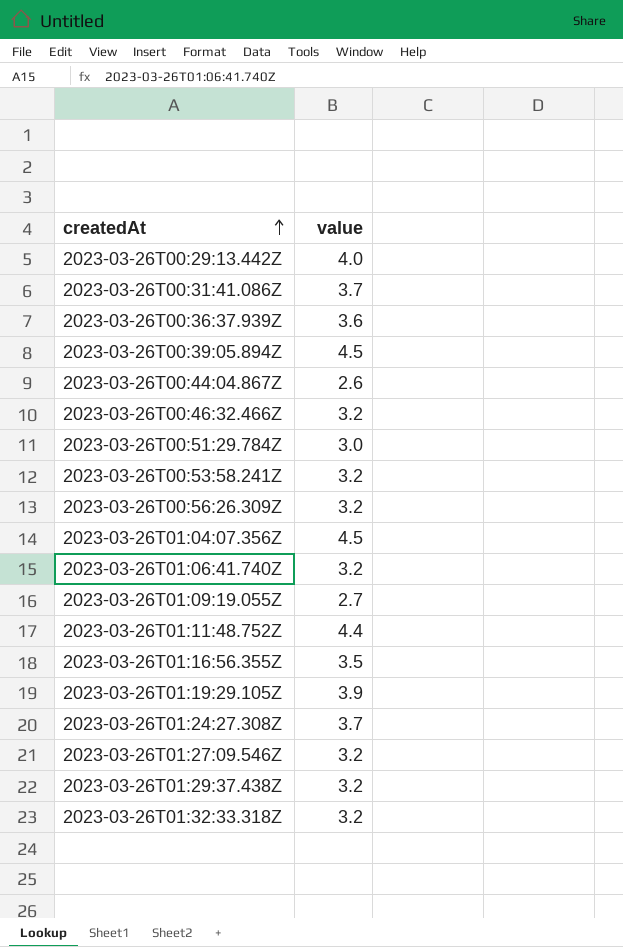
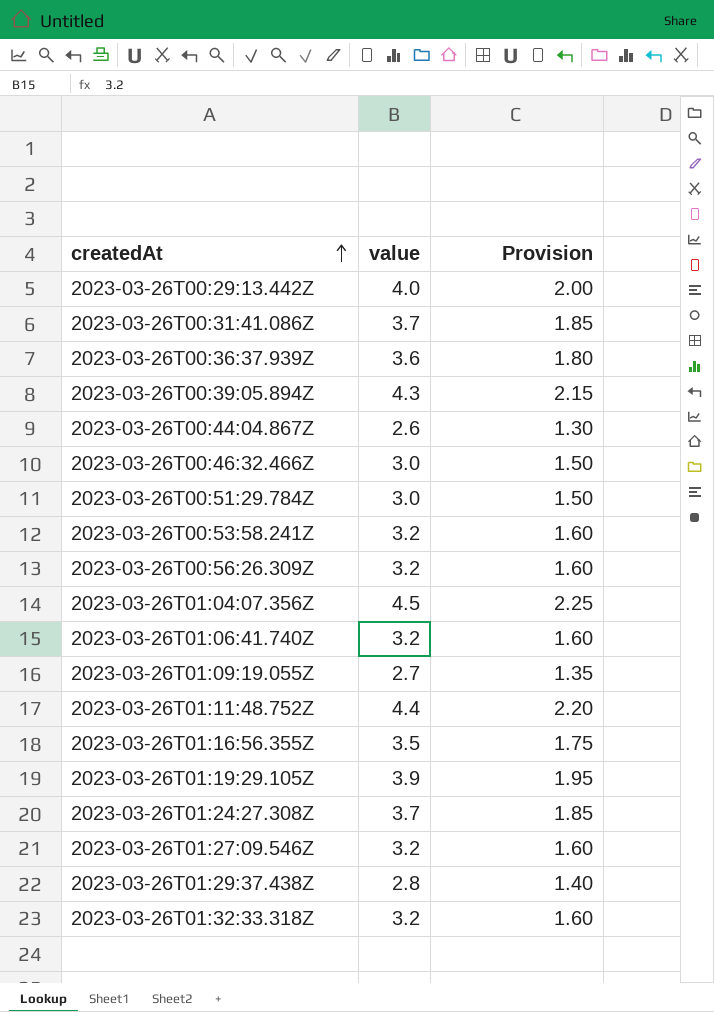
column Provision | formula: none -> [value] * 0.5
2023-03-26T00:39:05.894Z | value: 4.5 -> 4.3
2023-03-26T00:46:32.466Z | value: 3.2 -> 3.0
2023-03-26T01:29:37.438Z | value: 3.2 -> 2.8

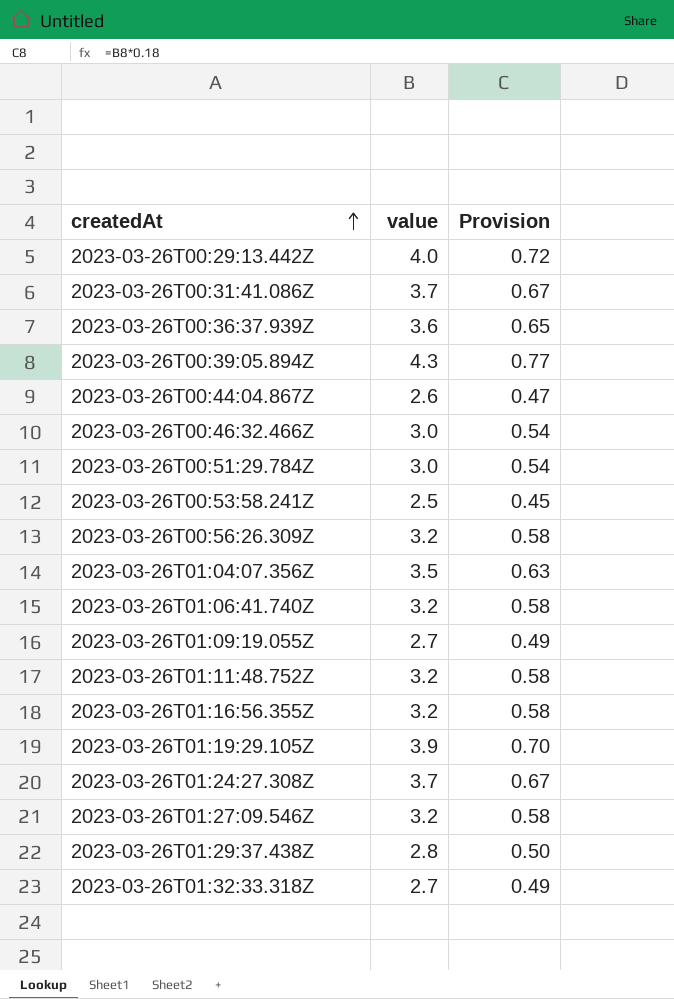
column Provision | formula: [value] * 0.5 -> [value] * 0.18
2023-03-26T00:53:58.241Z | value: 3.2 -> 2.5
2023-03-26T01:04:07.356Z | value: 4.5 -> 3.5
2023-03-26T01:11:48.752Z | value: 4.4 -> 3.2
2023-03-26T01:16:56.355Z | value: 3.5 -> 3.2
2023-03-26T01:32:33.318Z | value: 3.2 -> 2.7

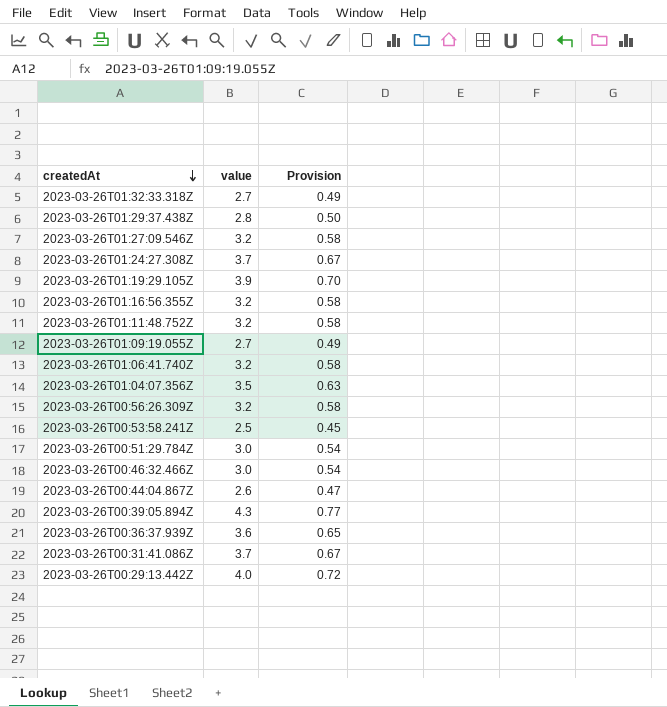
row order: createdAt ascending -> createdAt descending

